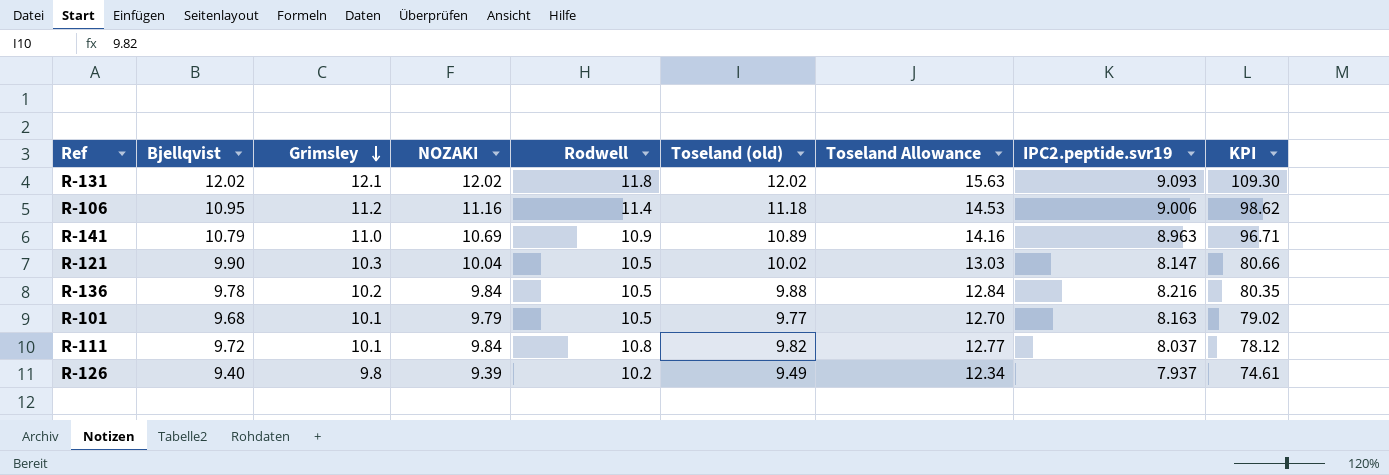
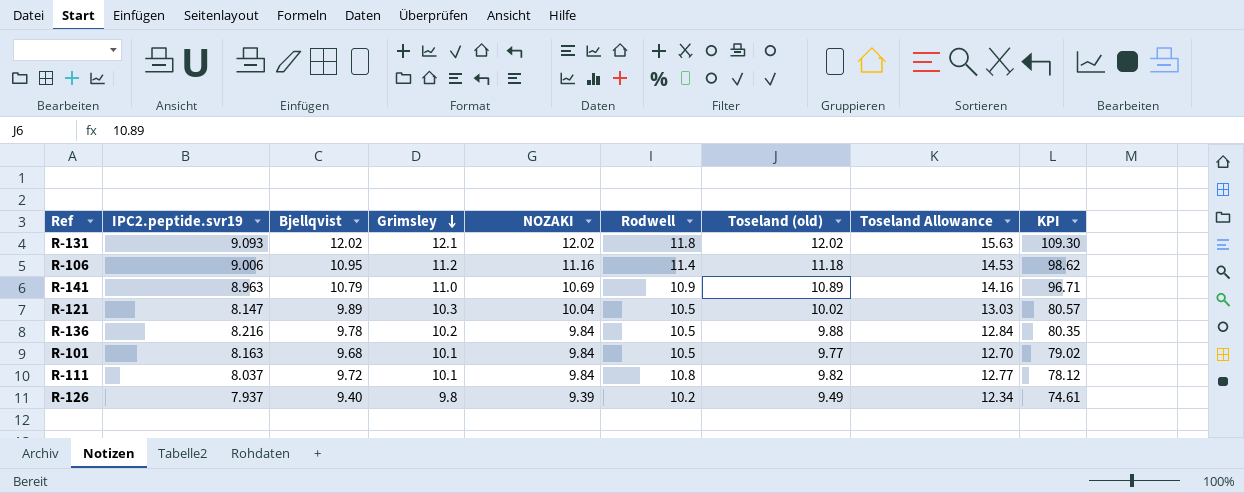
column IPC2.peptide.svr19 | position: 8 -> 2
R-121 | Bjellqvist: 9.90 -> 9.89
R-121 | KPI: 80.66 -> 80.57
R-101 | NOZAKI: 9.79 -> 9.84

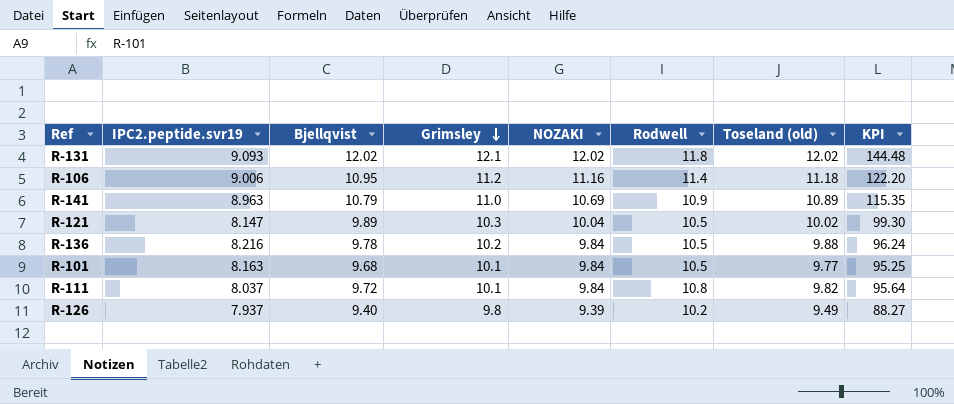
column Toseland Allowance | formula: [Toseland (old)] * 1.3 -> none
column KPI | formula: [IPC2.peptide.svr19] * [Bjellqvist] -> [Bjellqvist] * [NOZAKI]

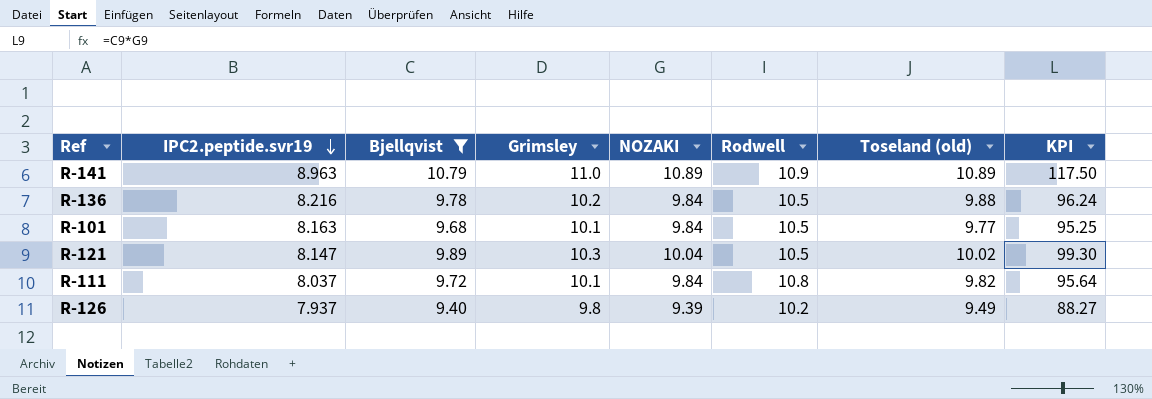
filter: none -> Bjellqvist <= 10.79
row order: Grimsley descending -> IPC2.peptide.svr19 descending
R-141 | NOZAKI: 10.69 -> 10.89
R-141 | KPI: 115.35 -> 117.50

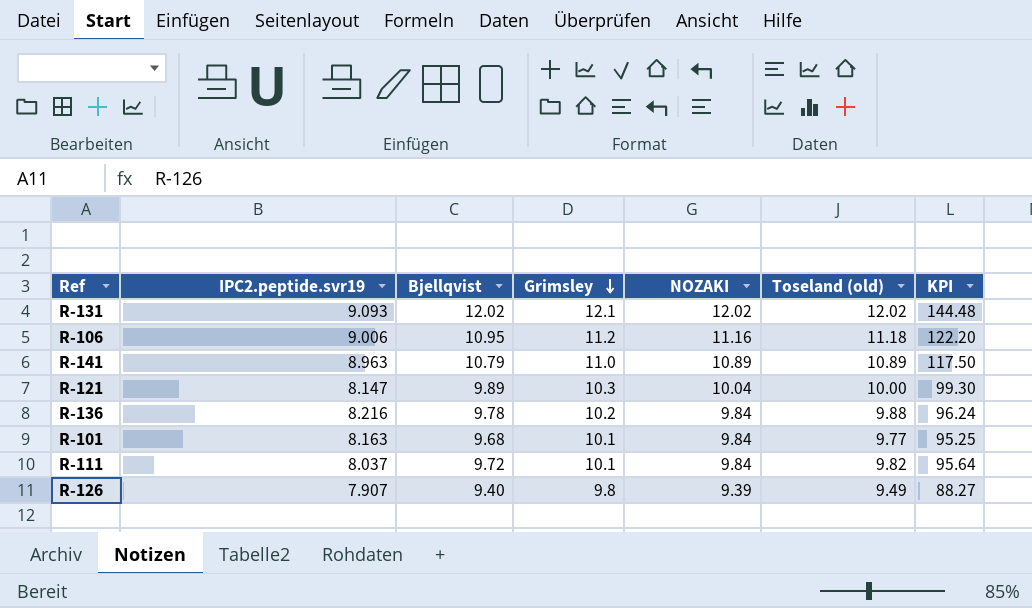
filter: Bjellqvist <= 10.79 -> none
row order: IPC2.peptide.svr19 descending -> Grimsley descending
column Rodwell | position: 6 -> none
R-121 | Toseland (old): 10.02 -> 10.00
R-126 | IPC2.peptide.svr19: 7.937 -> 7.907

